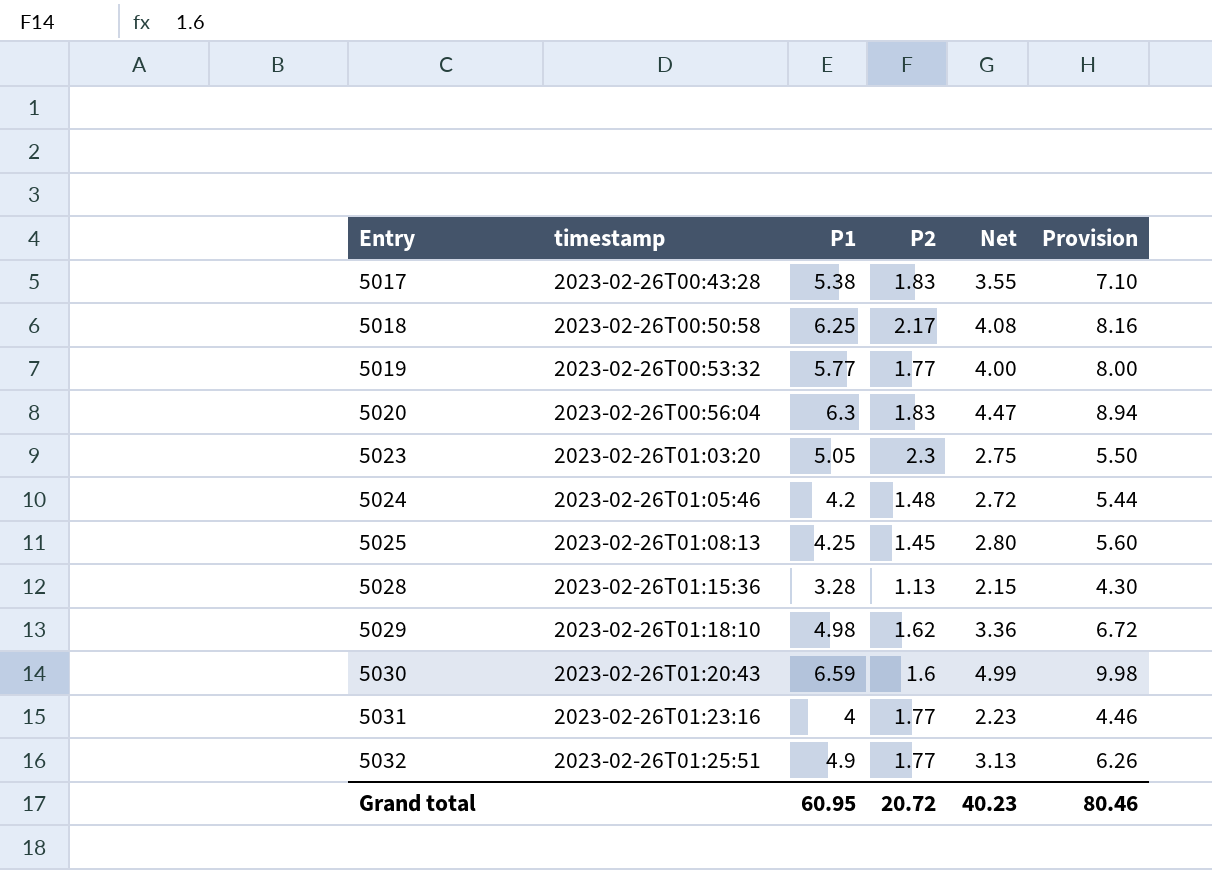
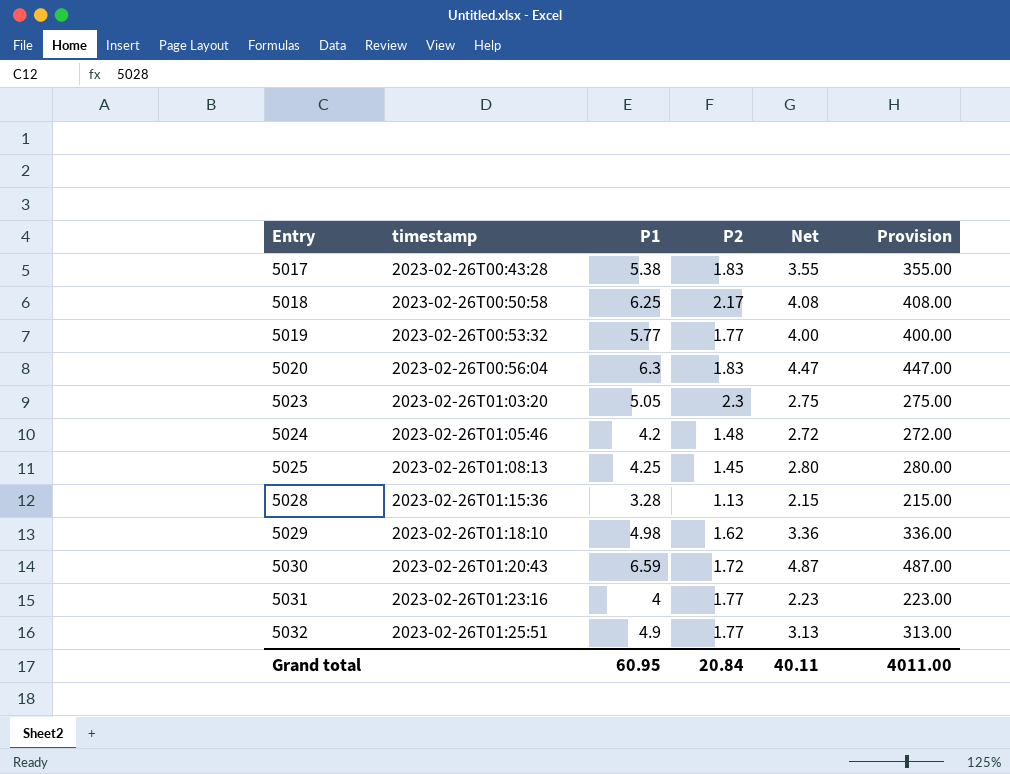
column Provision | formula: [Net] * 2 -> [Net] * 100
5030 | P2: 1.6 -> 1.72
5030 | Net: 4.99 -> 4.87
Grand total | P2: 20.72 -> 20.84
Grand total | Net: 40.23 -> 40.11
Grand total | Provision: 80.46 -> 4011.00

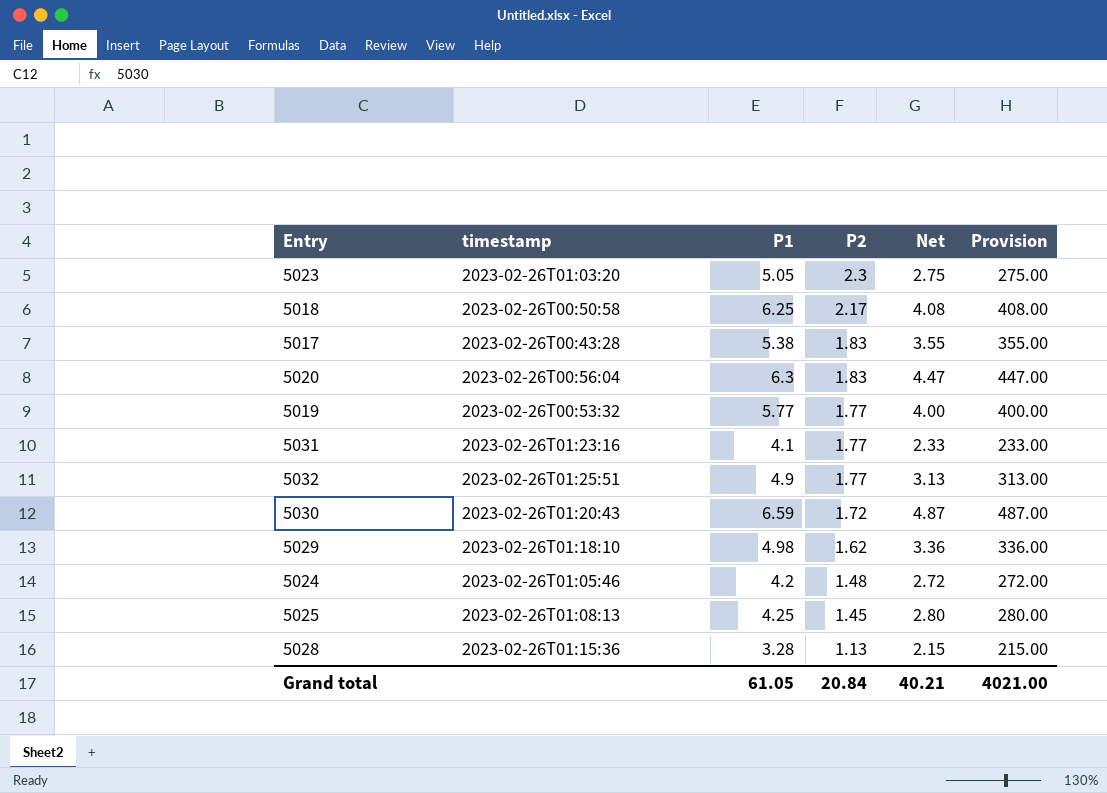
row order: Entry ascending -> P2 descending
5031 | P1: 4 -> 4.1
5031 | Net: 2.23 -> 2.33
5031 | Provision: 223.00 -> 233.00
Grand total | P1: 60.95 -> 61.05
Grand total | Net: 40.11 -> 40.21
Grand total | Provision: 4011.00 -> 4021.00

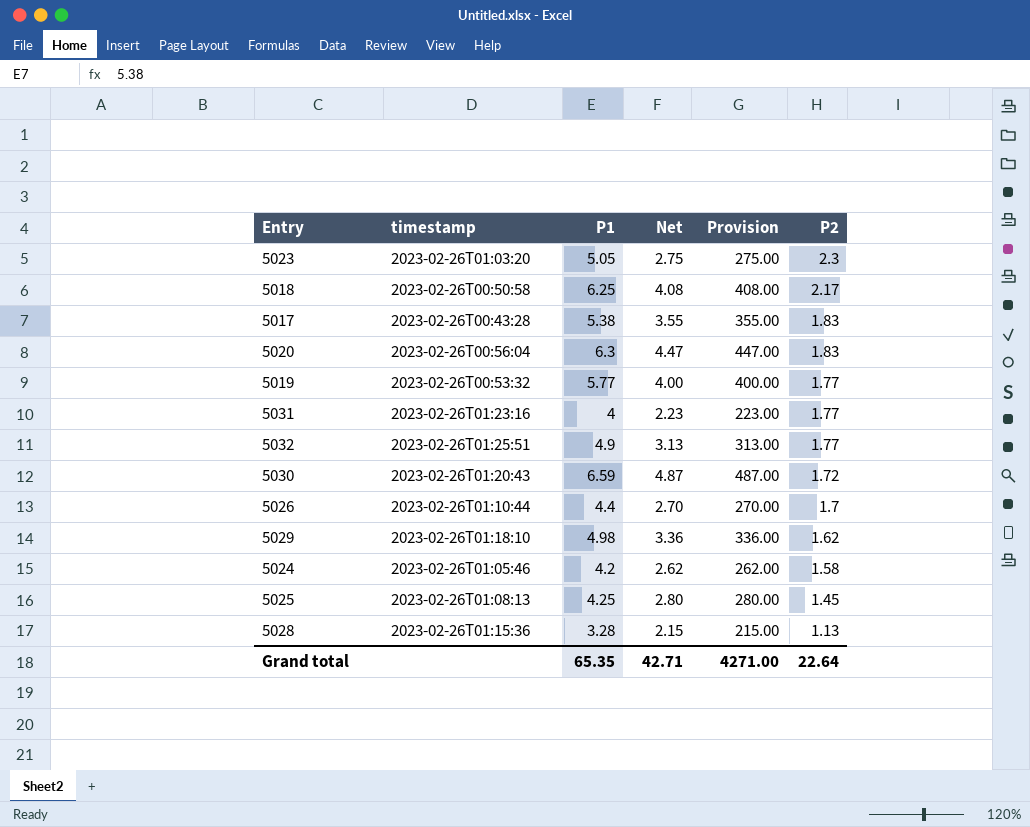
column P2 | position: 4 -> 6
5031 | P1: 4.1 -> 4
5031 | Net: 2.33 -> 2.23
5031 | Provision: 233.00 -> 223.00
row 5026: none -> 2023-02-26T01:10:44 | 4.4 | 2.70 | 270.00 | 1.7
5024 | Net: 2.72 -> 2.62
5024 | Provision: 272.00 -> 262.00
5024 | P2: 1.48 -> 1.58
Grand total | P1: 61.05 -> 65.35
Grand total | Net: 40.21 -> 42.71
Grand total | Provision: 4021.00 -> 4271.00
Grand total | P2: 20.84 -> 22.64

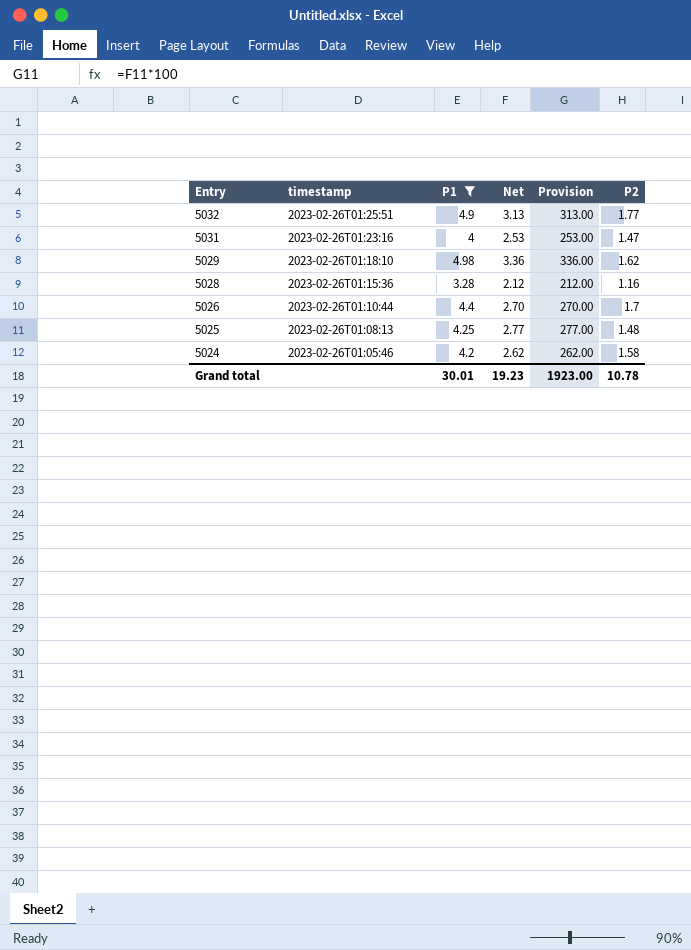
filter: none -> P1 <= 4.98
row order: P2 descending -> Entry descending
5031 | Net: 2.23 -> 2.53
5031 | Provision: 223.00 -> 253.00
5031 | P2: 1.77 -> 1.47
5028 | Net: 2.15 -> 2.12
5028 | Provision: 215.00 -> 212.00
5028 | P2: 1.13 -> 1.16
5025 | Net: 2.80 -> 2.77
5025 | Provision: 280.00 -> 277.00
5025 | P2: 1.45 -> 1.48
Grand total | P1: 65.35 -> 30.01
Grand total | Net: 42.71 -> 19.23
Grand total | Provision: 4271.00 -> 1923.00
Grand total | P2: 22.64 -> 10.78

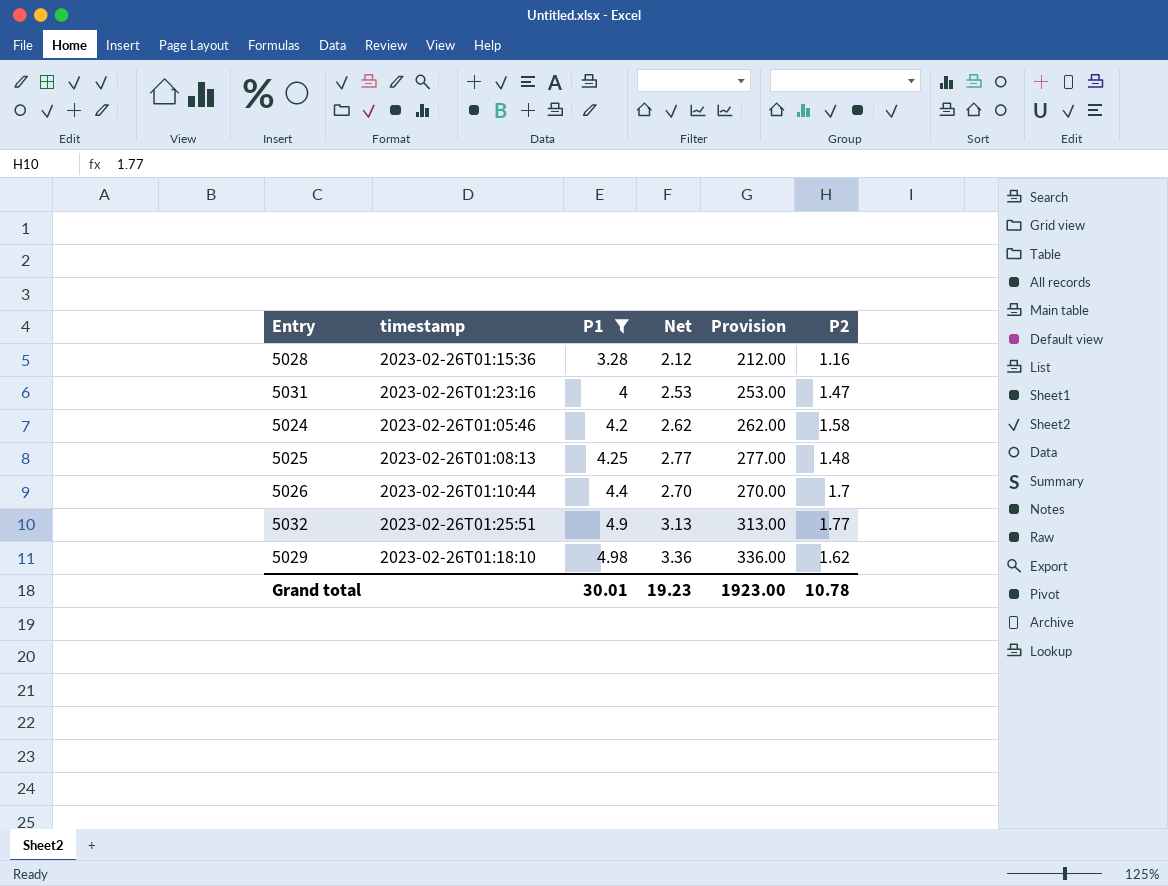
row order: Entry descending -> P1 ascending

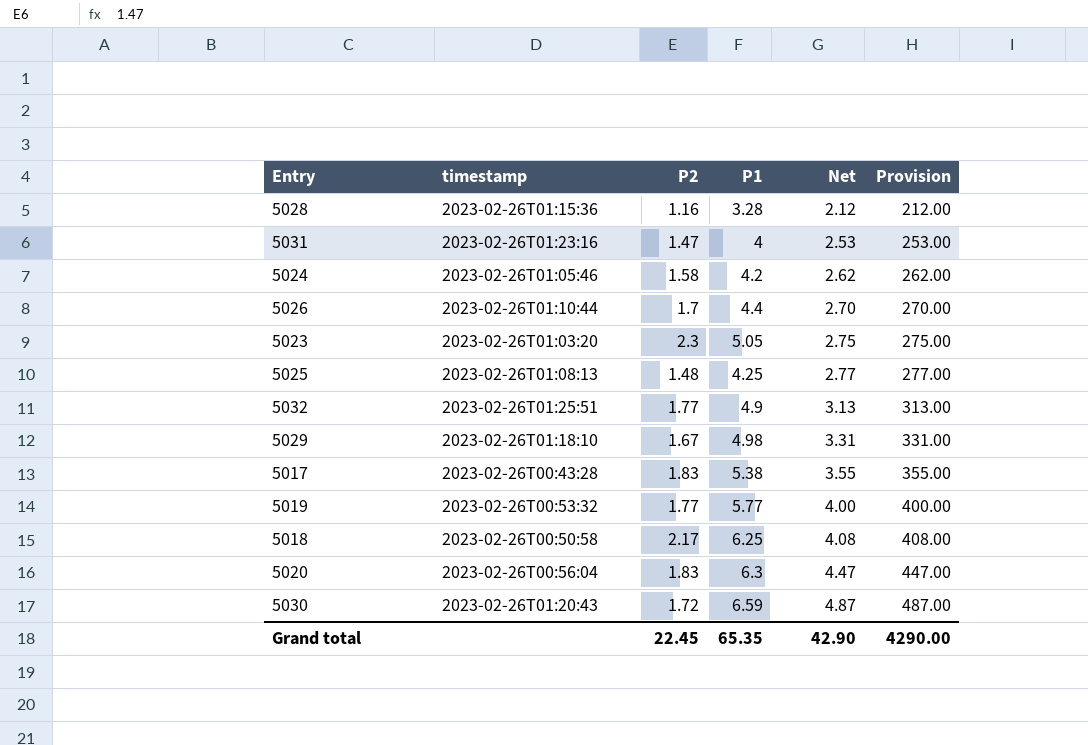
filter: P1 <= 4.98 -> none
row order: P1 ascending -> Net ascending
column P2 | position: 6 -> 3
5029 | P2: 1.62 -> 1.67
5029 | Net: 3.36 -> 3.31
5029 | Provision: 336.00 -> 331.00
Grand total | P2: 10.78 -> 22.45
Grand total | P1: 30.01 -> 65.35
Grand total | Net: 19.23 -> 42.90
Grand total | Provision: 1923.00 -> 4290.00

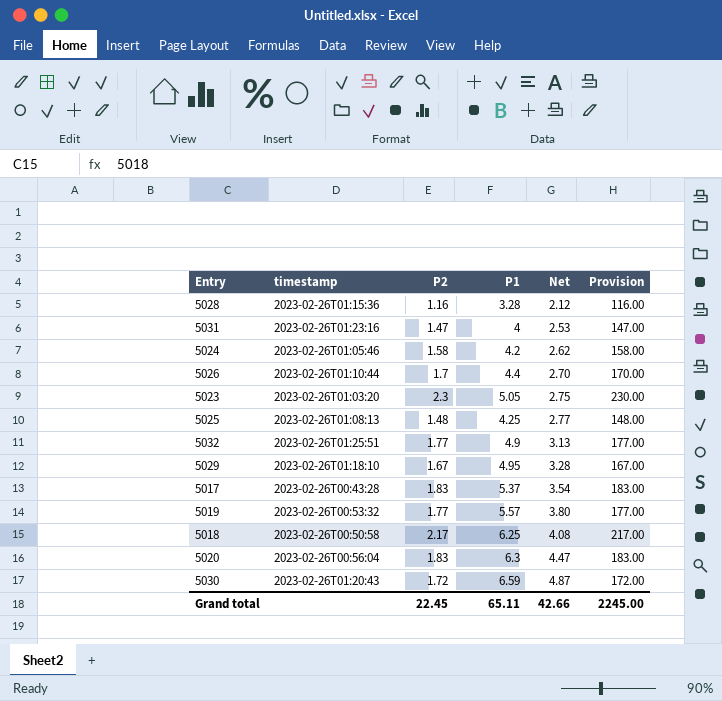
column Provision | formula: [Net] * 100 -> [P2] * 100
5029 | P1: 4.98 -> 4.95
5029 | Net: 3.31 -> 3.28
5017 | P1: 5.38 -> 5.37
5017 | Net: 3.55 -> 3.54
5019 | P1: 5.77 -> 5.57
5019 | Net: 4.00 -> 3.80
Grand total | P1: 65.35 -> 65.11
Grand total | Net: 42.90 -> 42.66
Grand total | Provision: 4290.00 -> 2245.00

